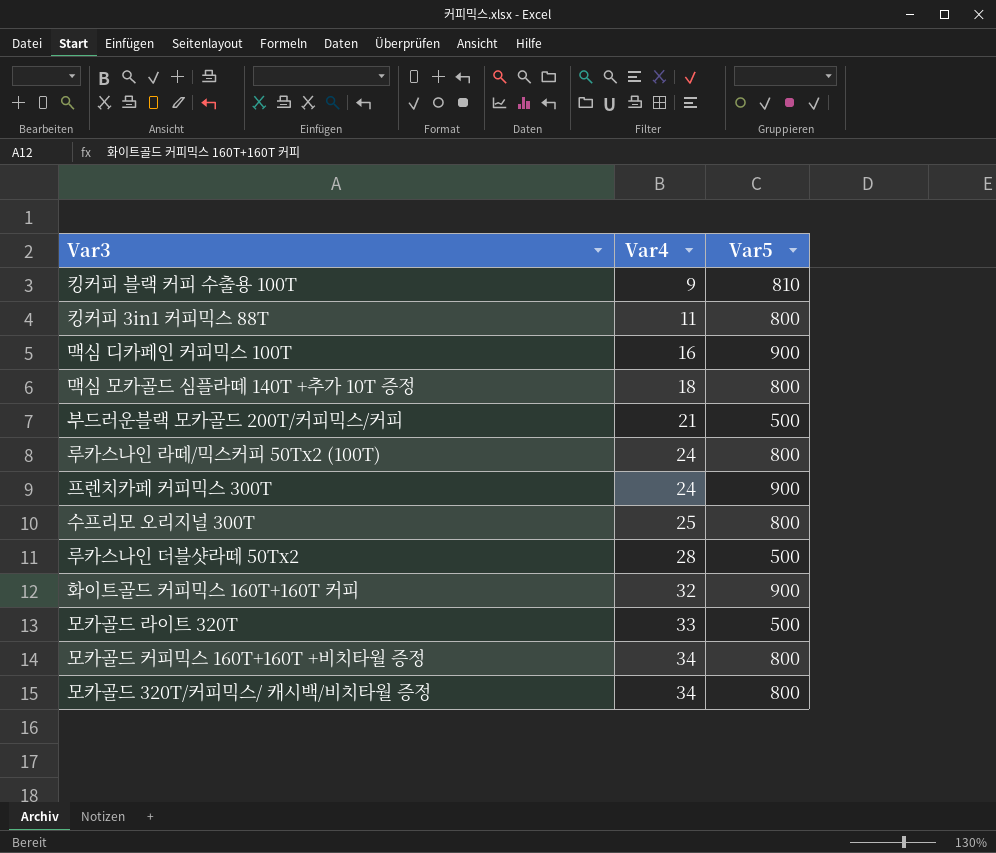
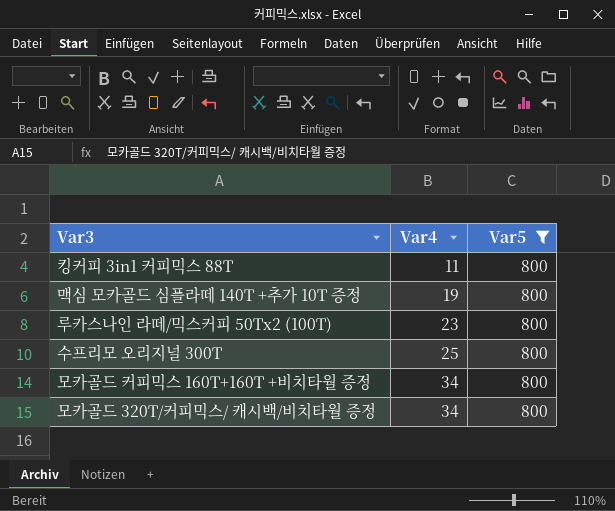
filter: none -> Var5 = 800
맥심 모카골드 심플라떼 140T +추가 10T 증정 | Var4: 18 -> 19
루카스나인 라떼/믹스커피 50Tx2 (100T) | Var4: 24 -> 23

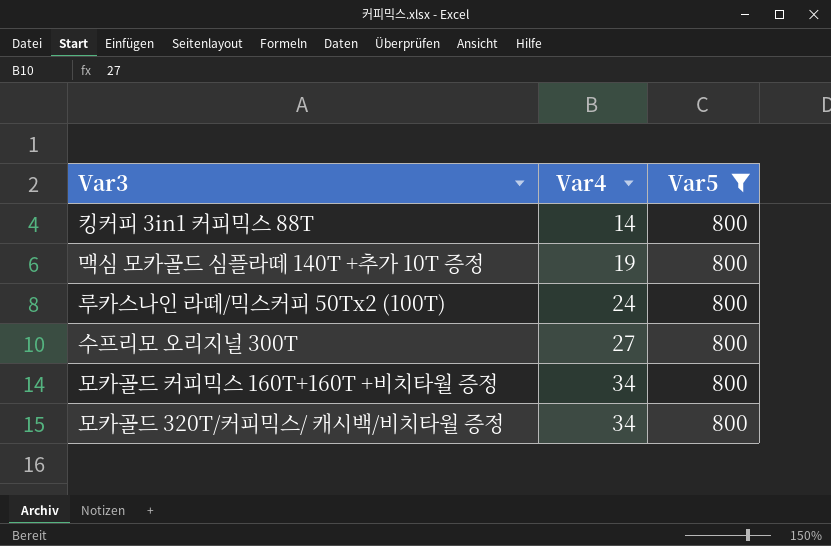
킹커피 3in1 커피믹스 88T | Var4: 11 -> 14
루카스나인 라떼/믹스커피 50Tx2 (100T) | Var4: 23 -> 24
수프리모 오리지널 300T | Var4: 25 -> 27

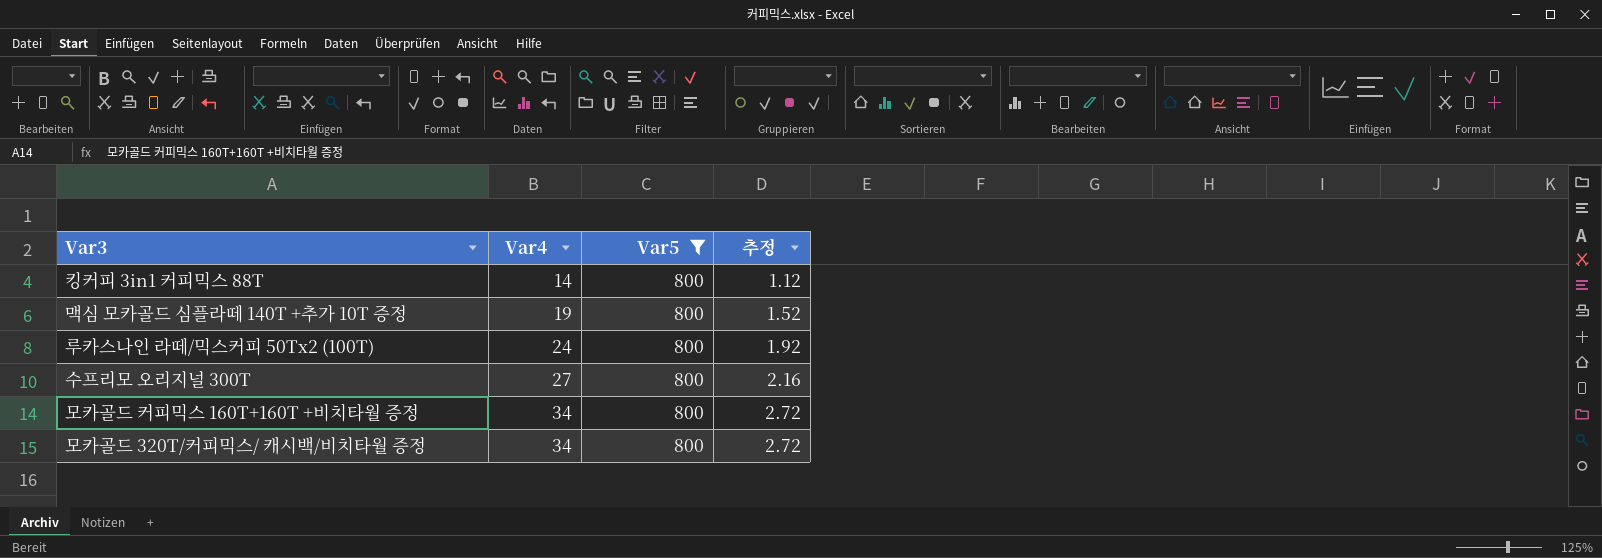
column 추정 | formula: none -> [Var4] * 0.08

